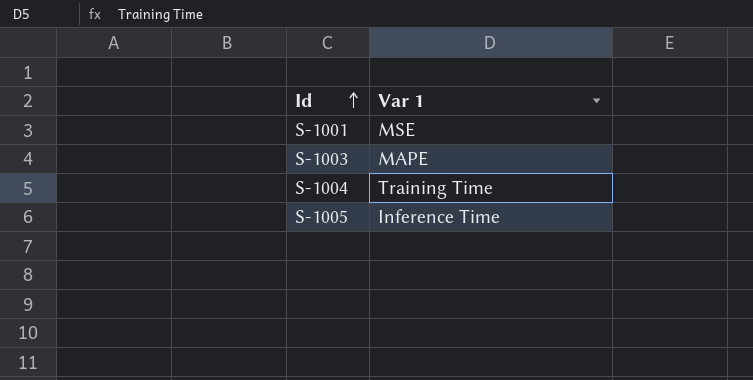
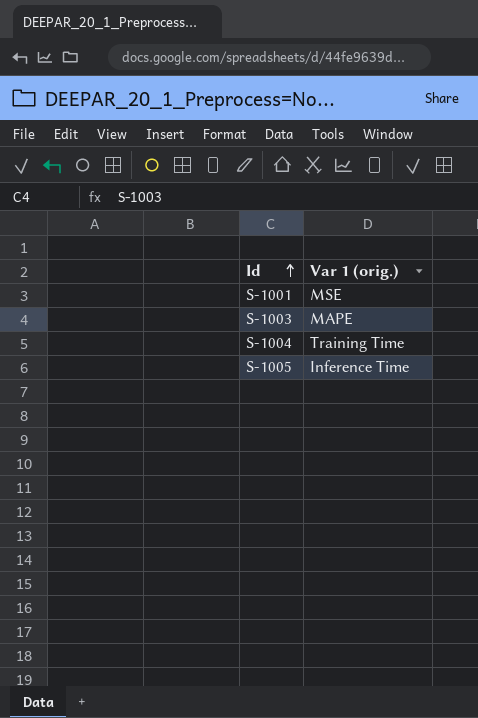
column name: Var 1 -> Var 1 (orig.)

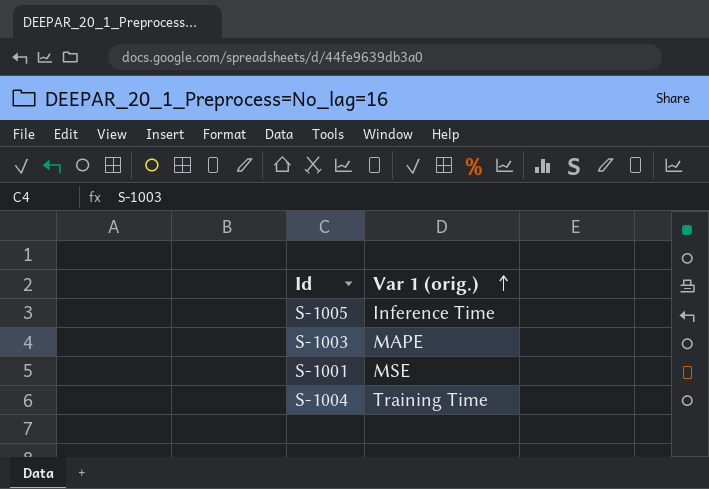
row order: Id ascending -> Var 1 (orig.) ascending

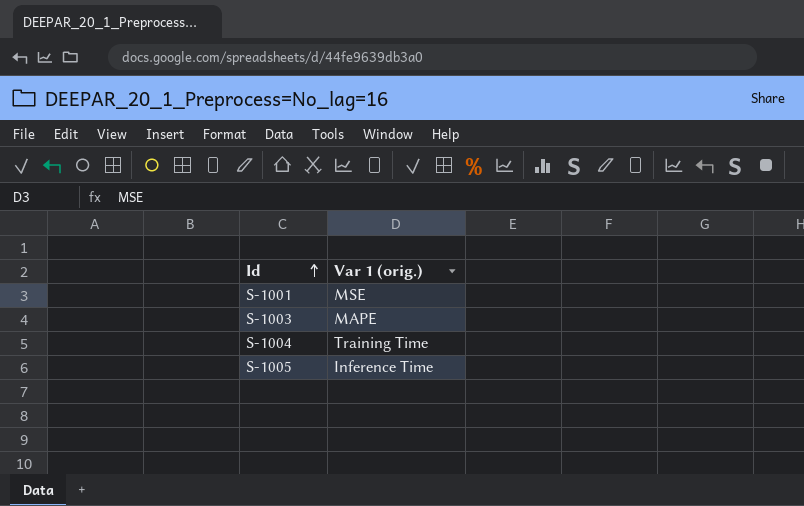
row order: Var 1 (orig.) ascending -> Id ascending

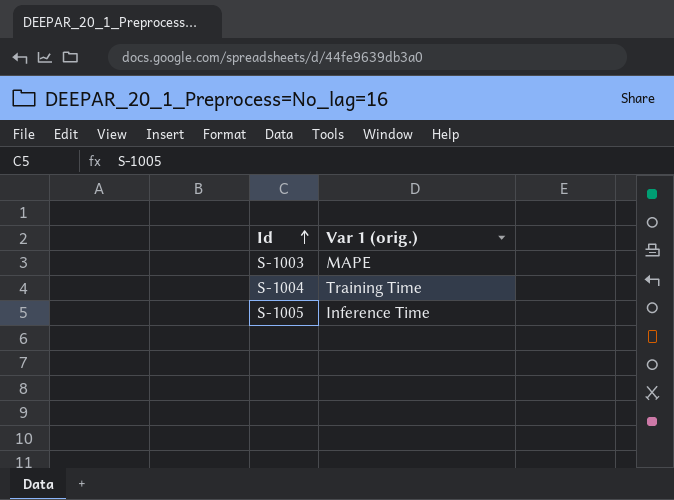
row S-1001: MSE -> none

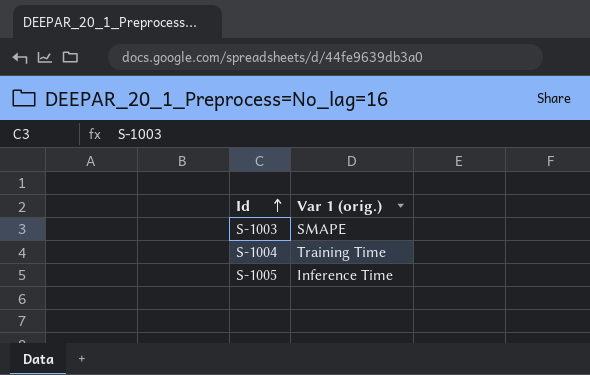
S-1003 | Var 1 (orig.): MAPE -> SMAPE

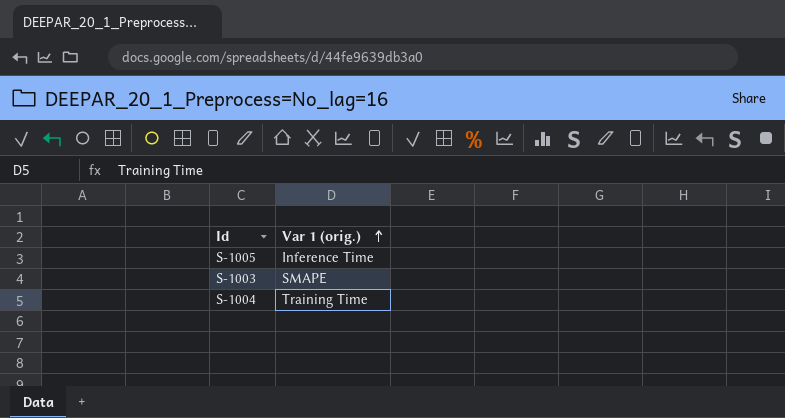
row order: Id ascending -> Var 1 (orig.) ascending

